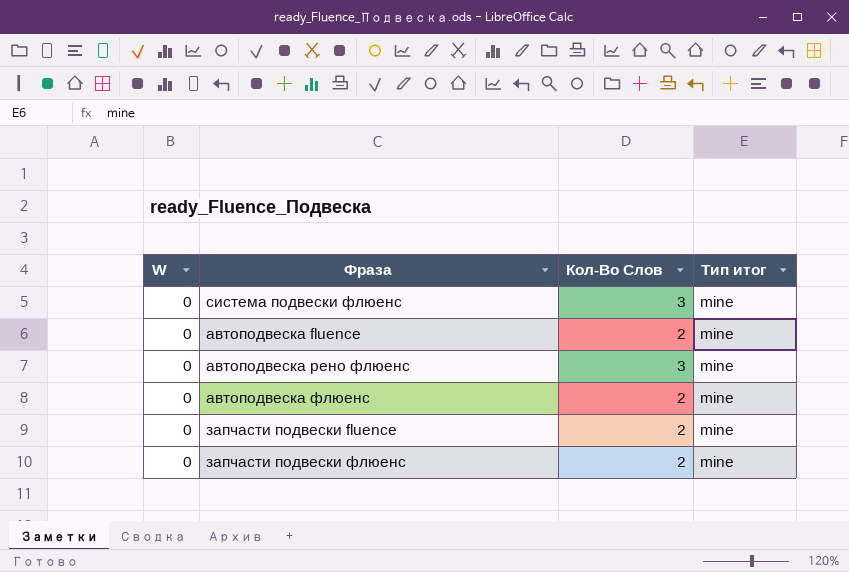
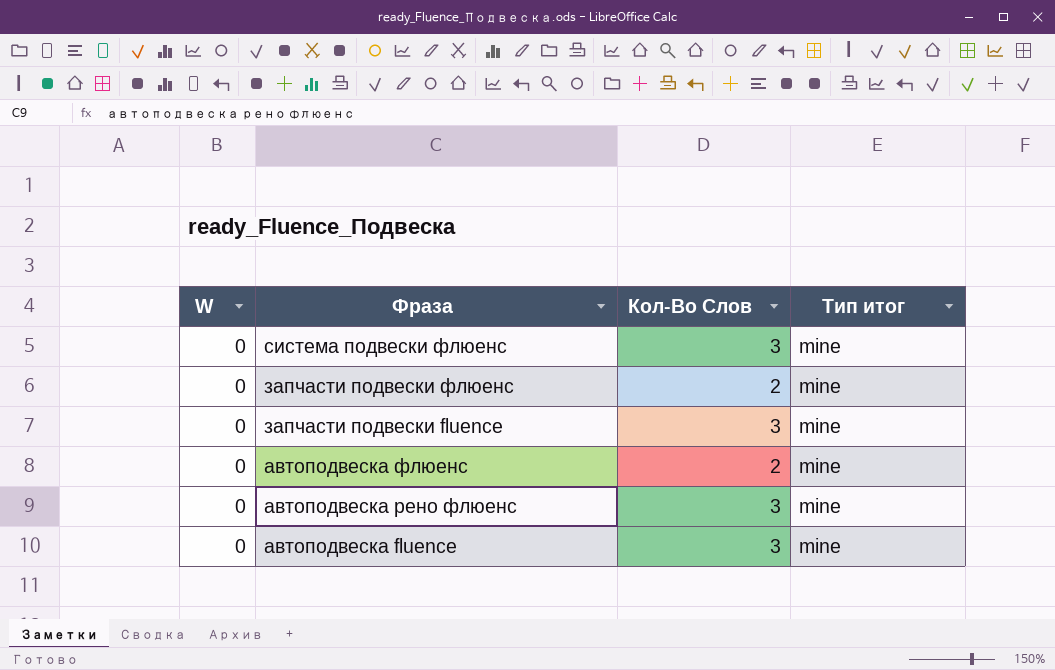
row order: none -> Фраза descending
запчасти подвески fluence | Кол-Во Слов: 2 -> 3
автоподвеска fluence | Кол-Во Слов: 2 -> 3

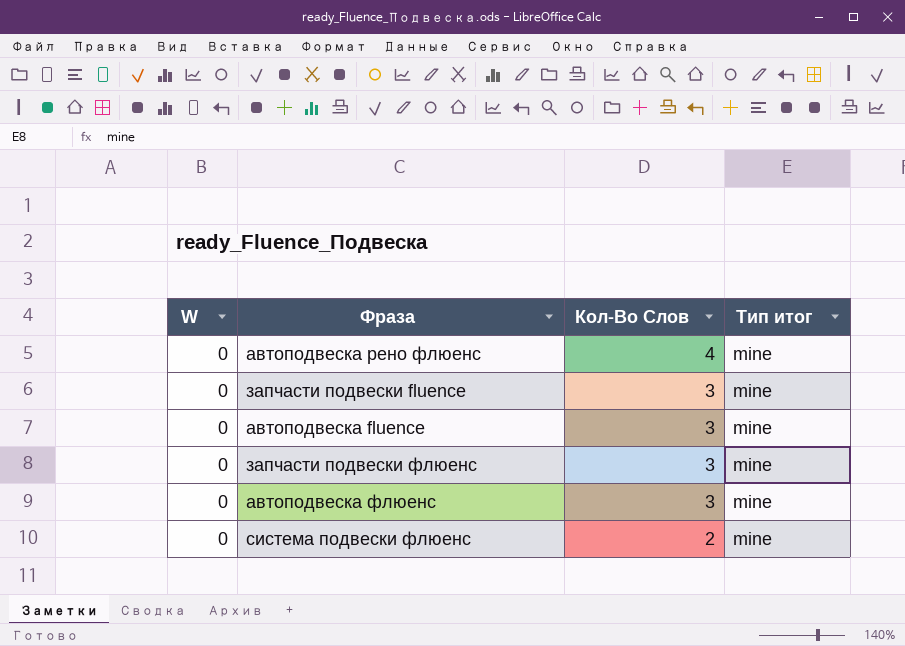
row order: Фраза descending -> Кол-Во Слов descending
автоподвеска рено флюенс | Кол-Во Слов: 3 -> 4
запчасти подвески флюенс | Кол-Во Слов: 2 -> 3
автоподвеска флюенс | Кол-Во Слов: 2 -> 3
система подвески флюенс | Кол-Во Слов: 3 -> 2

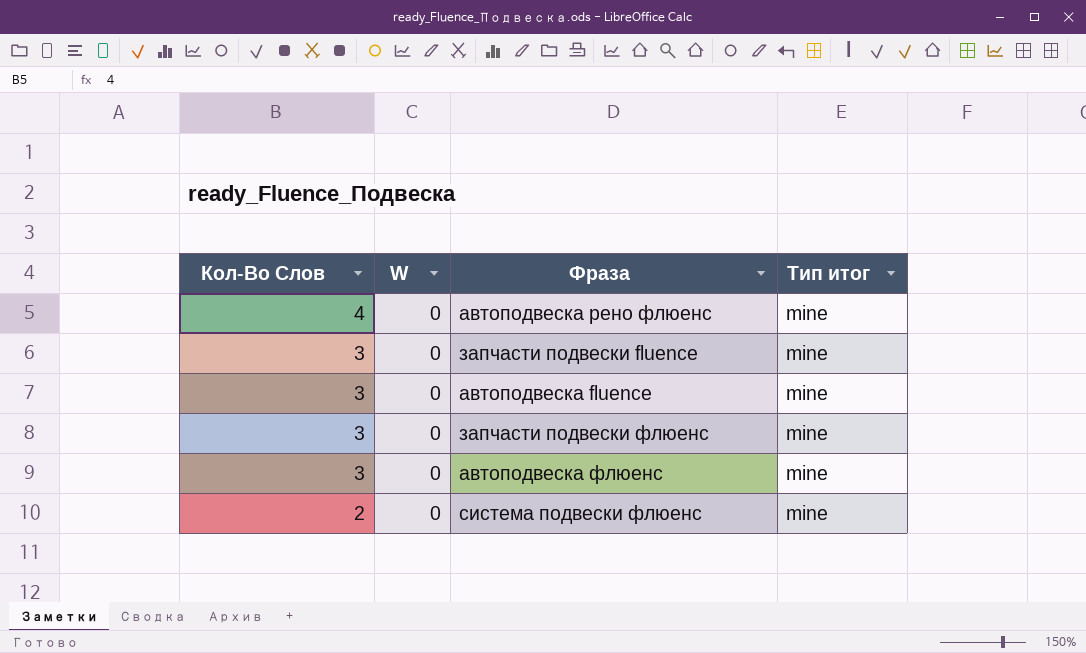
column Кол-Во Слов | position: 3 -> 1

